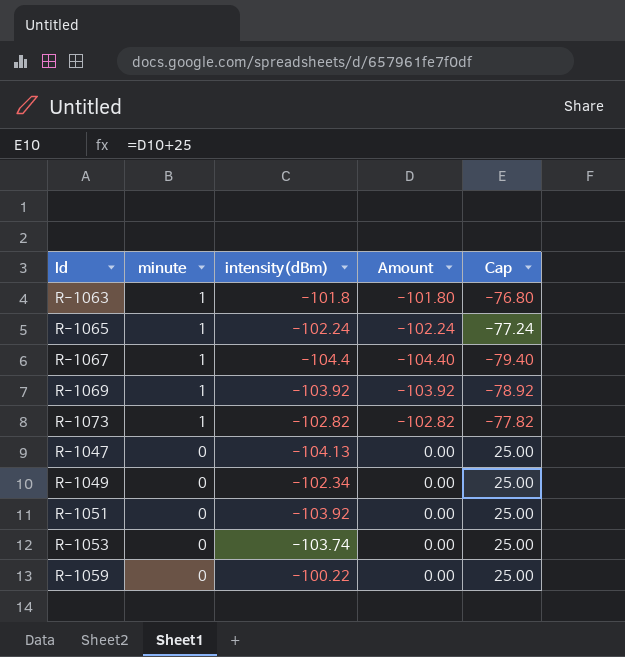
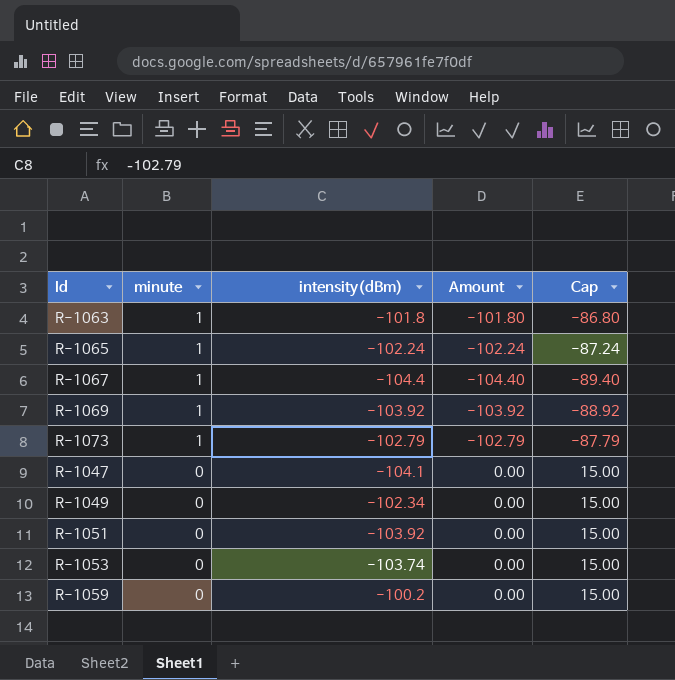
column Cap | formula: [Amount] + 25 -> [Amount] + 15
R-1073 | intensity(dBm): -102.82 -> -102.79
R-1073 | Amount: -102.82 -> -102.79
R-1047 | intensity(dBm): -104.13 -> -104.1
R-1059 | intensity(dBm): -100.22 -> -100.2

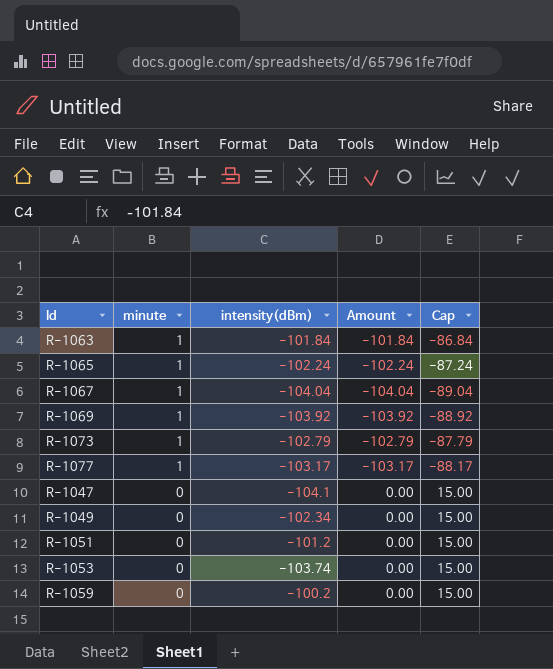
R-1063 | intensity(dBm): -101.8 -> -101.84
R-1063 | Amount: -101.80 -> -101.84
R-1063 | Cap: -86.80 -> -86.84
R-1067 | intensity(dBm): -104.4 -> -104.04
R-1067 | Amount: -104.40 -> -104.04
R-1067 | Cap: -89.40 -> -89.04
row R-1077: none -> 1 | -103.17 | -103.17 | -88.17
R-1051 | intensity(dBm): -103.92 -> -101.2

